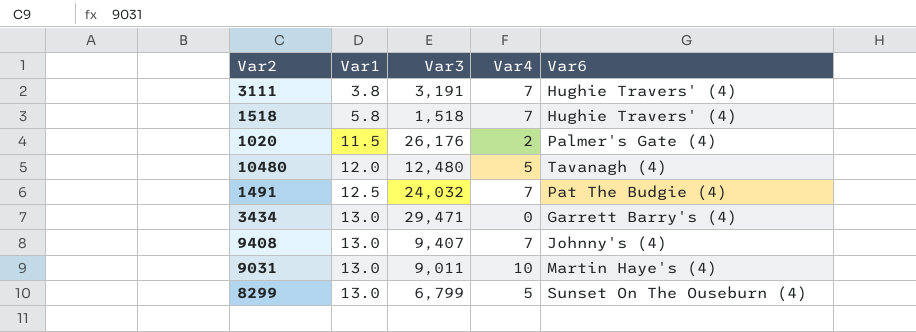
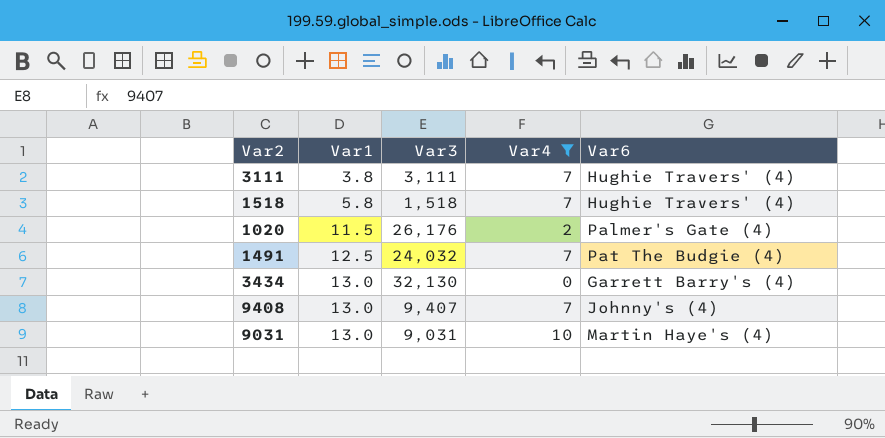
filter: none -> Var4 != 5
3111 | Var3: 3,191 -> 3,111
3434 | Var3: 29,471 -> 32,130
9031 | Var3: 9,011 -> 9,031

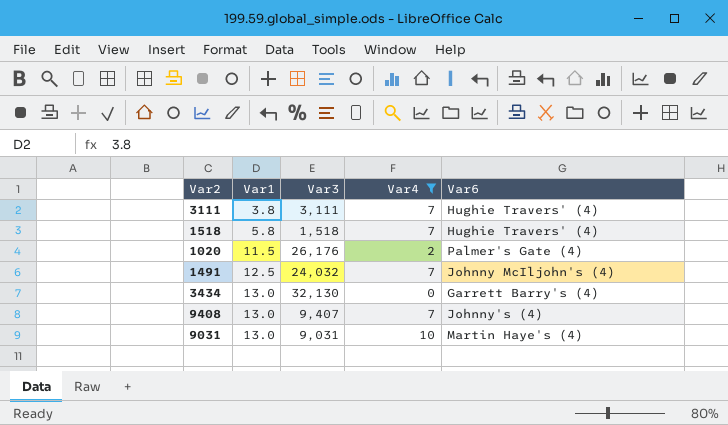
1491 | Var6: Pat The Budgie (4) -> Johnny McIljohn's (4)

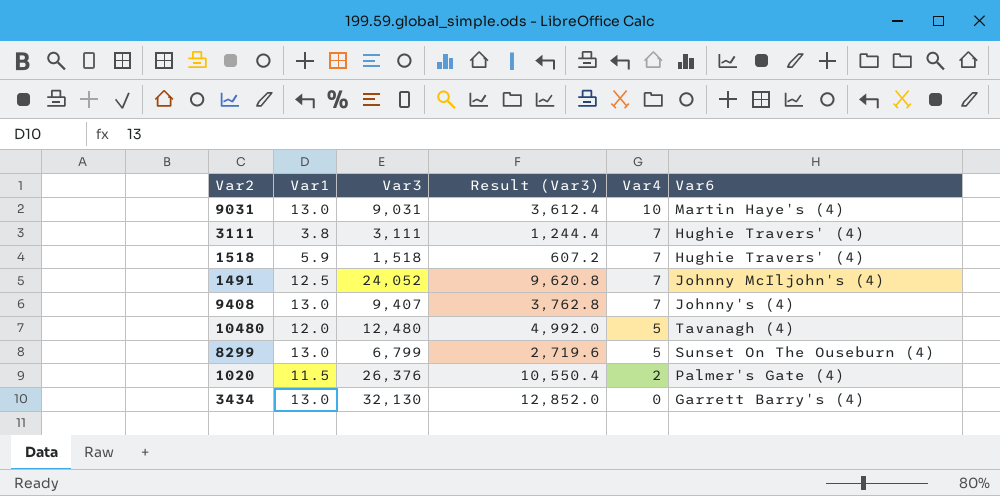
filter: Var4 != 5 -> none
row order: Var1 ascending -> Var4 descending
column Result (Var3) | formula: none -> [Var3] * 0.4
1518 | Var1: 5.8 -> 5.9
1491 | Var3: 24,032 -> 24,052
1020 | Var3: 26,176 -> 26,376

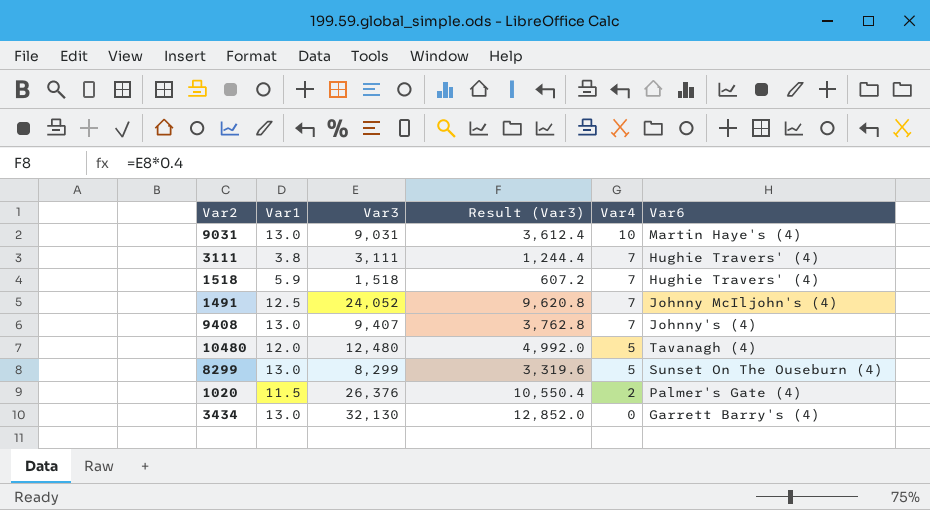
8299 | Var3: 6,799 -> 8,299
8299 | Result (Var3): 2,719.6 -> 3,319.6

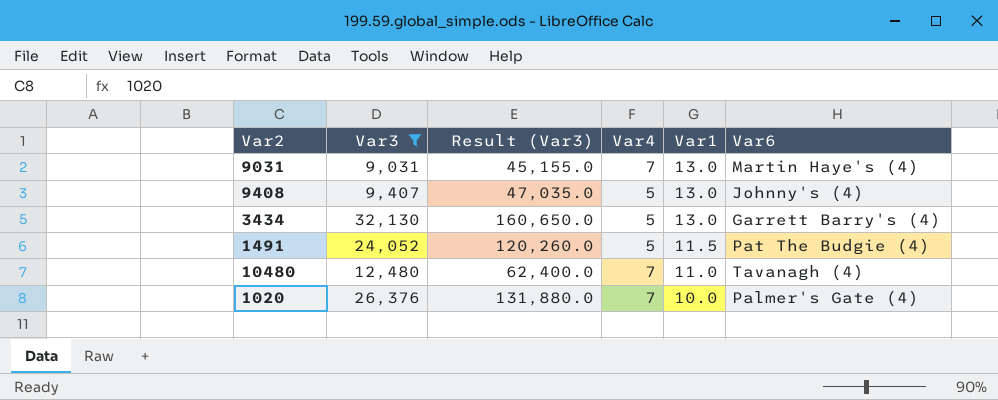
filter: none -> Var3 >= 9,031
row order: Var4 descending -> Var1 descending
column Result (Var3) | formula: [Var3] * 0.4 -> [Var3] * 5
column Var1 | position: 2 -> 5
9031 | Var4: 10 -> 7
9408 | Var4: 7 -> 5
3434 | Var4: 0 -> 5
1491 | Var4: 7 -> 5
1491 | Var1: 12.5 -> 11.5
1491 | Var6: Johnny McIljohn's (4) -> Pat The Budgie (4)
10480 | Var4: 5 -> 7
10480 | Var1: 12.0 -> 11.0
1020 | Var4: 2 -> 7
1020 | Var1: 11.5 -> 10.0

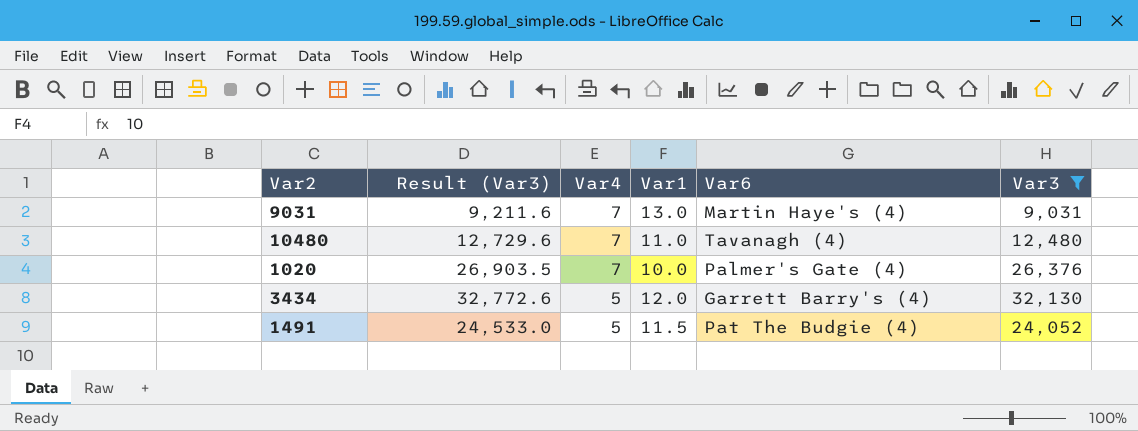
row order: Var1 descending -> Var4 descending
column Result (Var3) | formula: [Var3] * 5 -> [Var3] * 1.02
column Var3 | position: 2 -> 6
row 9408: 9,407 | 47,035.0 | 5 | 13.0 | Johnny's (4) -> none
3434 | Var1: 13.0 -> 12.0

